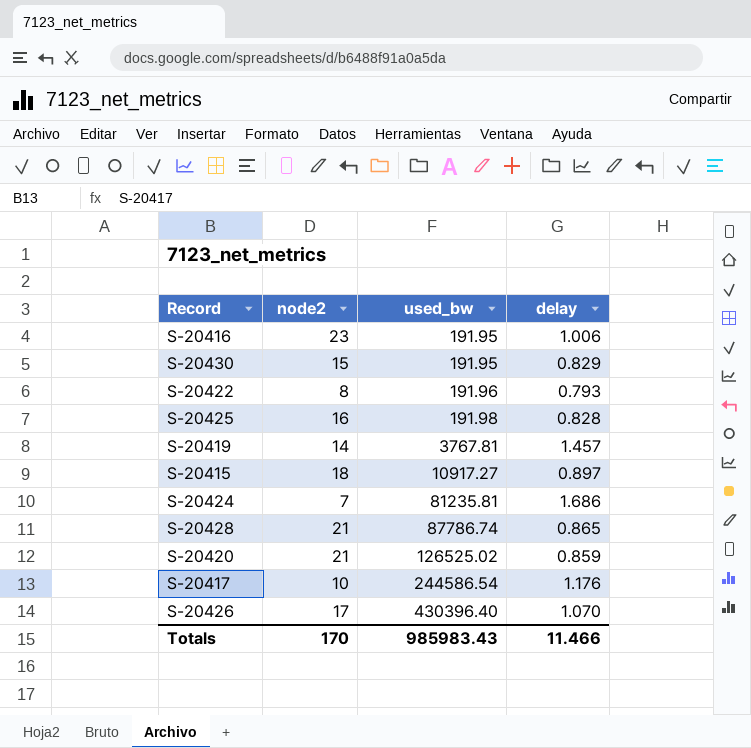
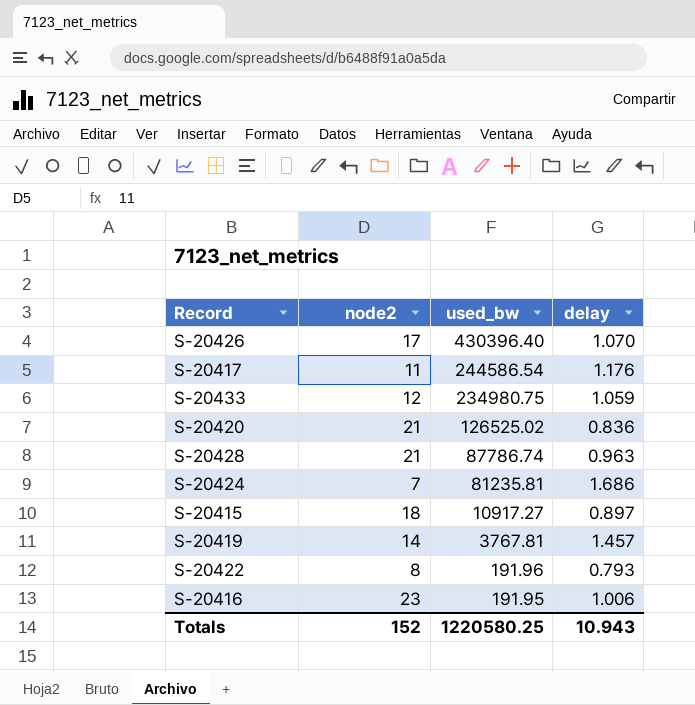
row order: used_bw ascending -> used_bw descending
row S-20430: 15 | 191.95 | 0.829 -> none
row S-20425: 16 | 191.98 | 0.828 -> none
S-20417 | node2: 10 -> 11
row S-20433: none -> 12 | 234980.75 | 1.059
S-20420 | delay: 0.859 -> 0.836
S-20428 | delay: 0.865 -> 0.963
Totals | node2: 170 -> 152
Totals | used_bw: 985983.43 -> 1220580.25
Totals | delay: 11.466 -> 10.943

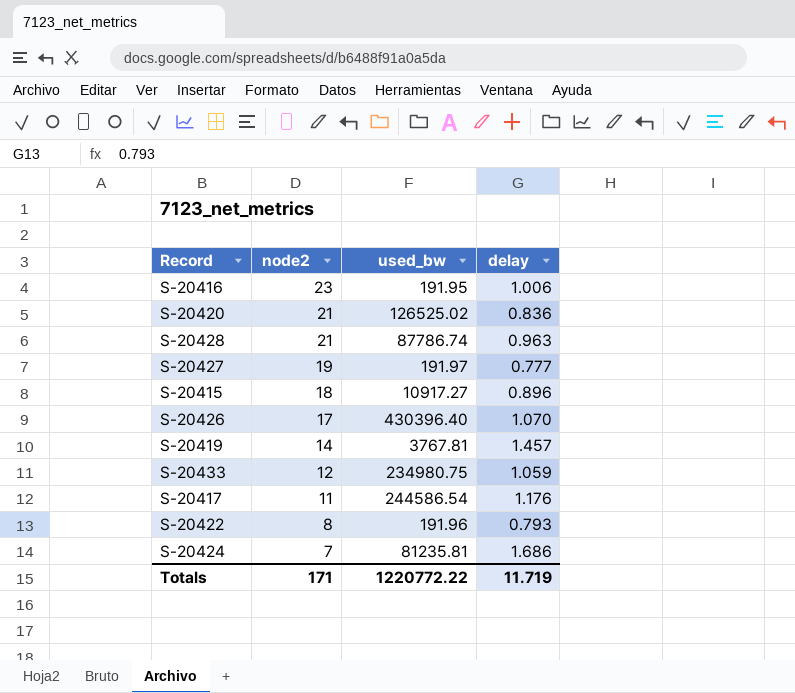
row order: used_bw descending -> node2 descending
row S-20427: none -> 19 | 191.97 | 0.777
S-20415 | delay: 0.897 -> 0.896
Totals | node2: 152 -> 171
Totals | used_bw: 1220580.25 -> 1220772.22
Totals | delay: 10.943 -> 11.719

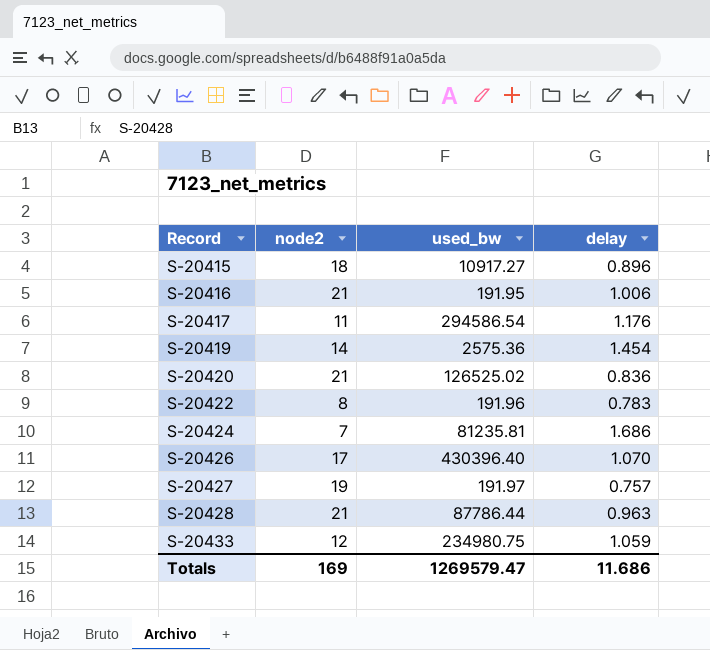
row order: node2 descending -> Record ascending
S-20416 | node2: 23 -> 21
S-20417 | used_bw: 244586.54 -> 294586.54
S-20419 | used_bw: 3767.81 -> 2575.36
S-20419 | delay: 1.457 -> 1.454
S-20422 | delay: 0.793 -> 0.783
S-20427 | delay: 0.777 -> 0.757
S-20428 | used_bw: 87786.74 -> 87786.44
Totals | node2: 171 -> 169
Totals | used_bw: 1220772.22 -> 1269579.47
Totals | delay: 11.719 -> 11.686

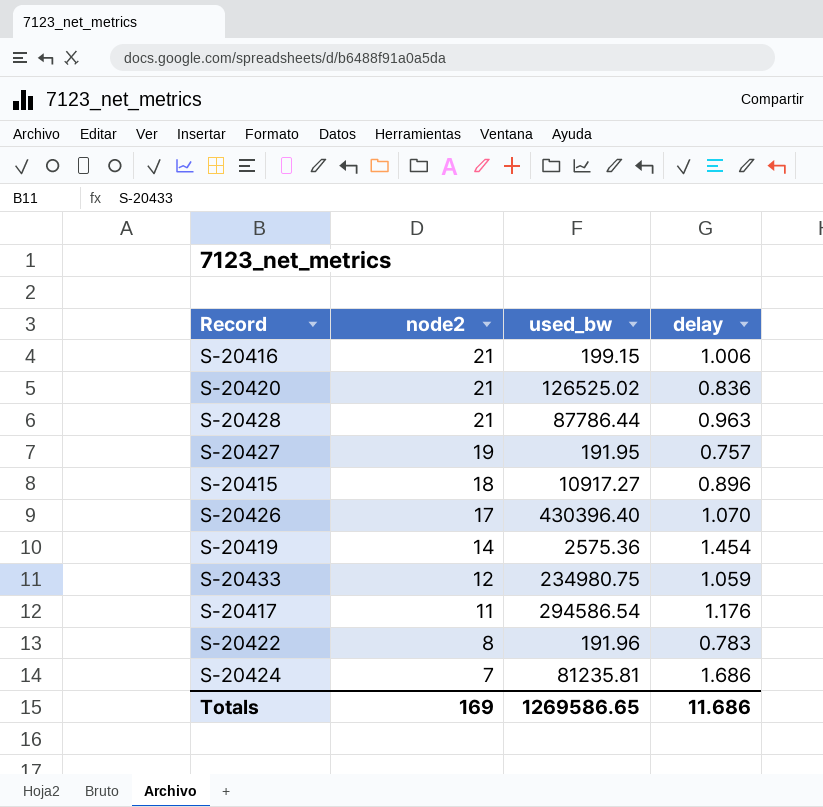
row order: Record ascending -> node2 descending
S-20416 | used_bw: 191.95 -> 199.15
S-20427 | used_bw: 191.97 -> 191.95
Totals | used_bw: 1269579.47 -> 1269586.65

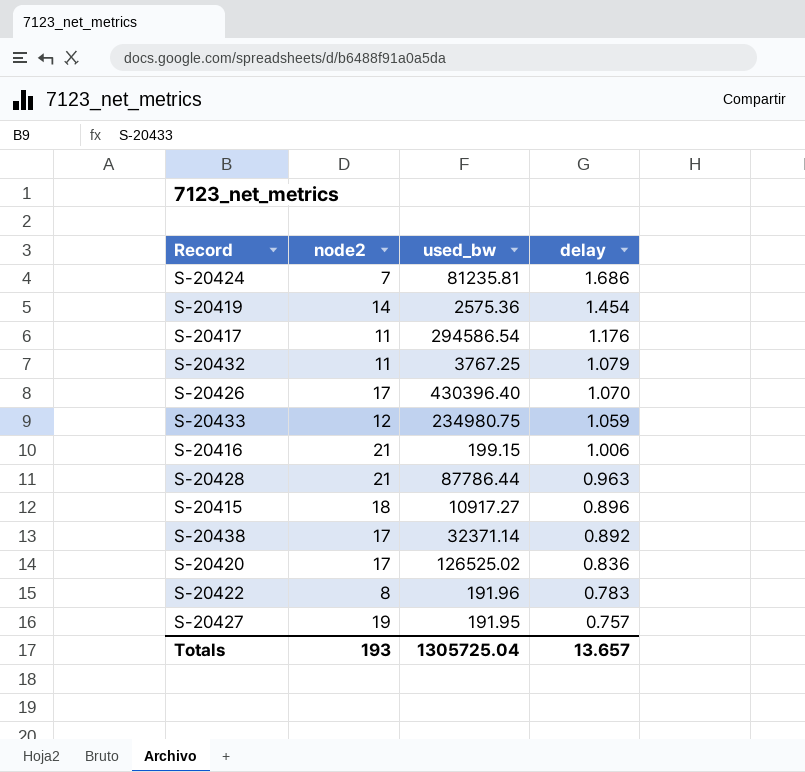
row order: node2 descending -> delay descending
row S-20432: none -> 11 | 3767.25 | 1.079
row S-20438: none -> 17 | 32371.14 | 0.892
S-20420 | node2: 21 -> 17
Totals | node2: 169 -> 193
Totals | used_bw: 1269586.65 -> 1305725.04
Totals | delay: 11.686 -> 13.657

